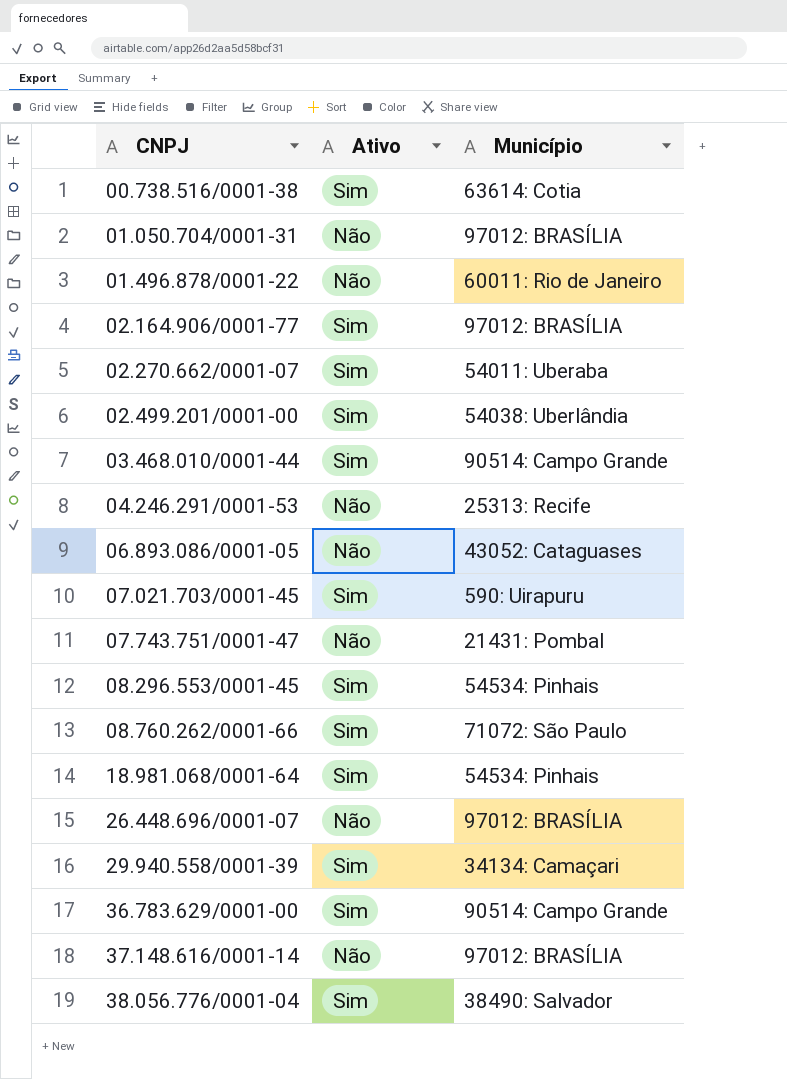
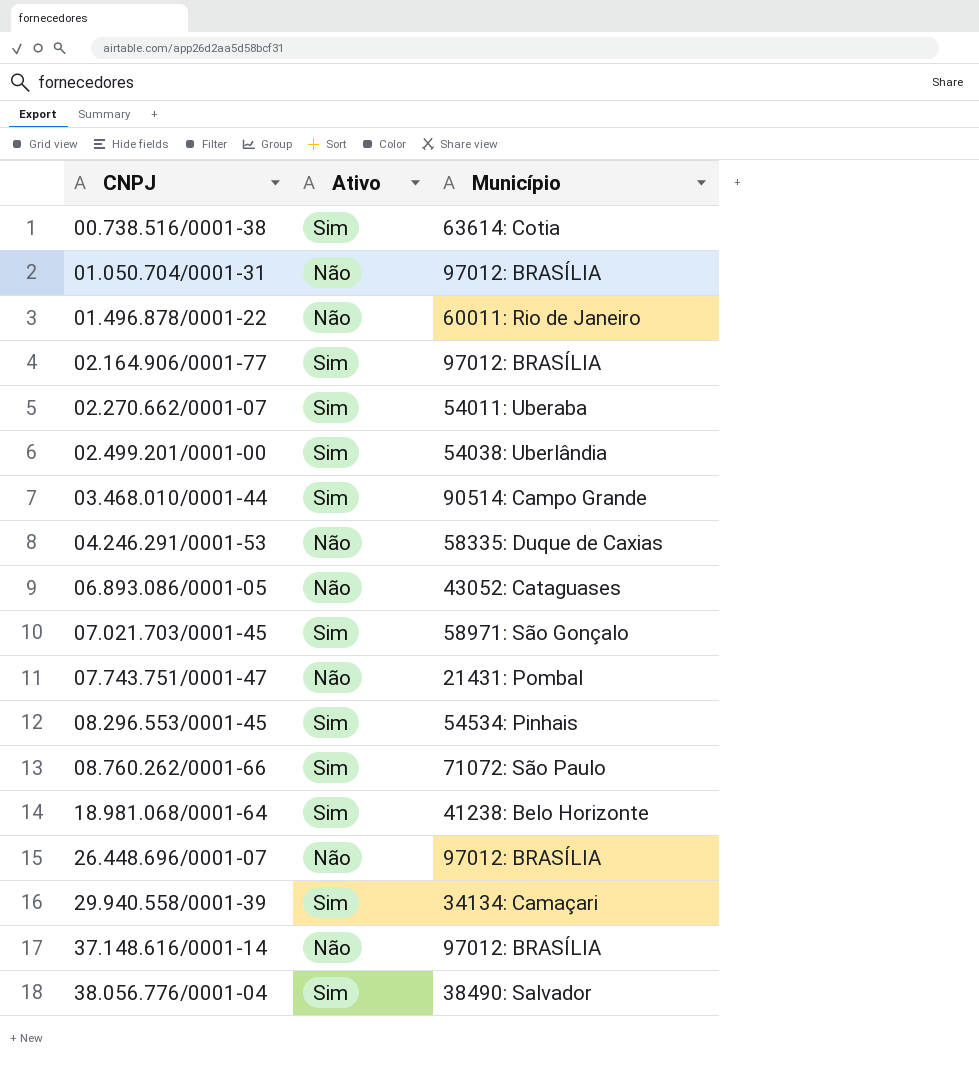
row 36.783.629/0001-00: Sim | 90514: Campo Grande -> none
04.246.291/0001-53 | Município: 25313: Recife -> 58335: Duque de Caxias
07.021.703/0001-45 | Município: 590: Uirapuru -> 58971: São Gonçalo
18.981.068/0001-64 | Município: 54534: Pinhais -> 41238: Belo Horizonte

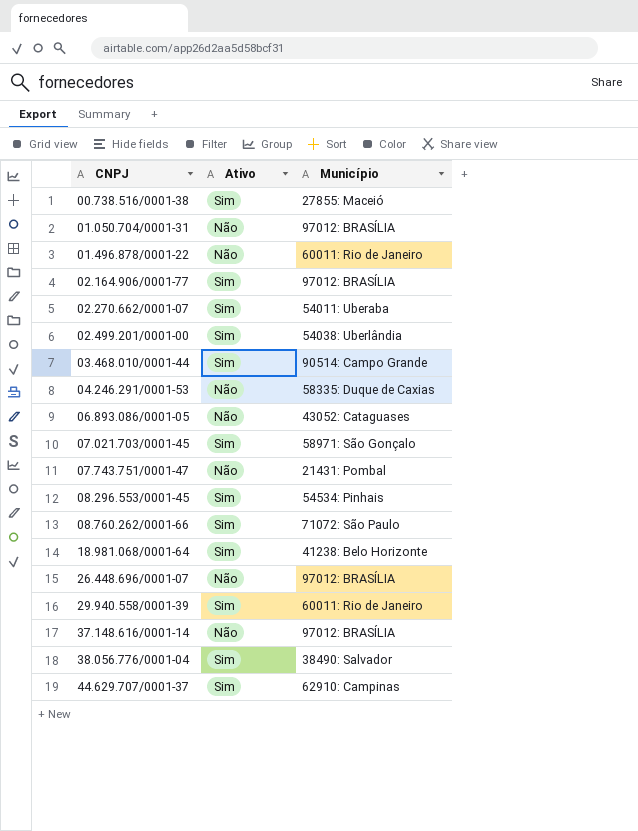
00.738.516/0001-38 | Município: 63614: Cotia -> 27855: Maceió
29.940.558/0001-39 | Município: 34134: Camaçari -> 60011: Rio de Janeiro
row 44.629.707/0001-37: none -> Sim | 62910: Campinas

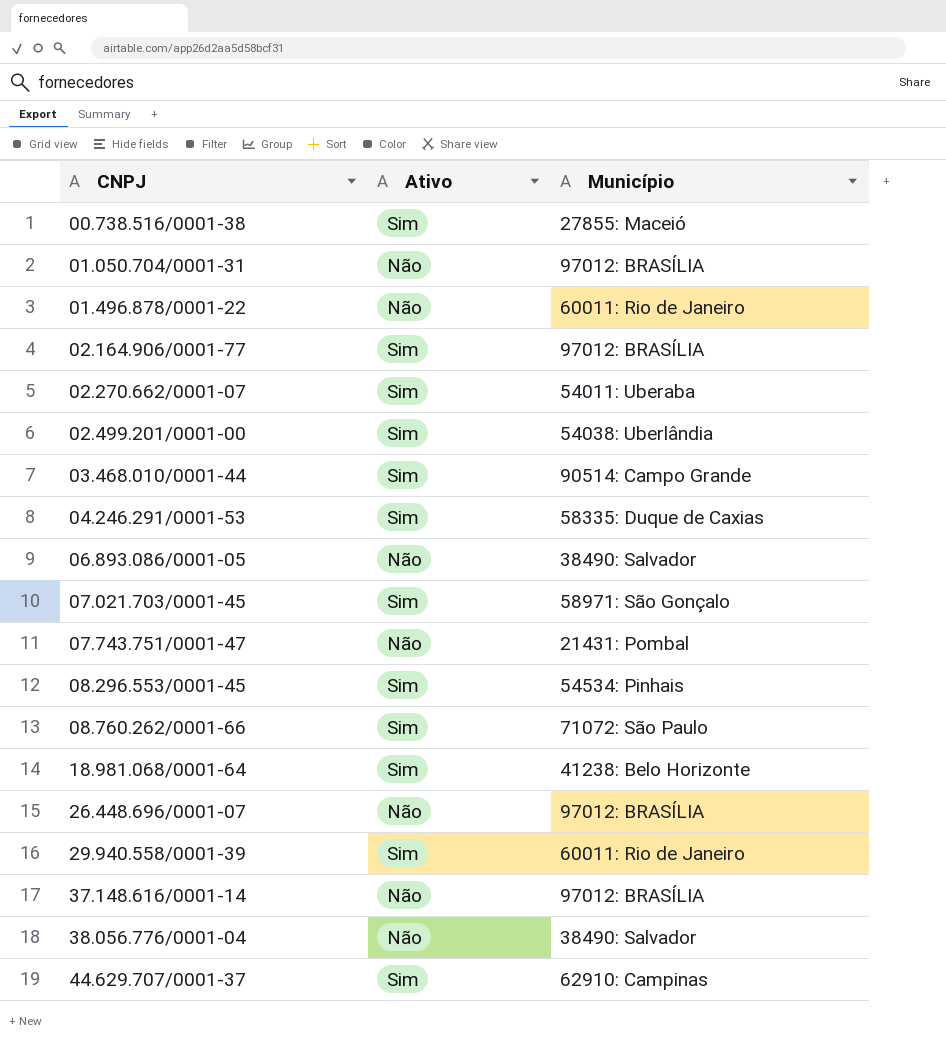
04.246.291/0001-53 | Ativo: Não -> Sim
06.893.086/0001-05 | Município: 43052: Cataguases -> 38490: Salvador
38.056.776/0001-04 | Ativo: Sim -> Não

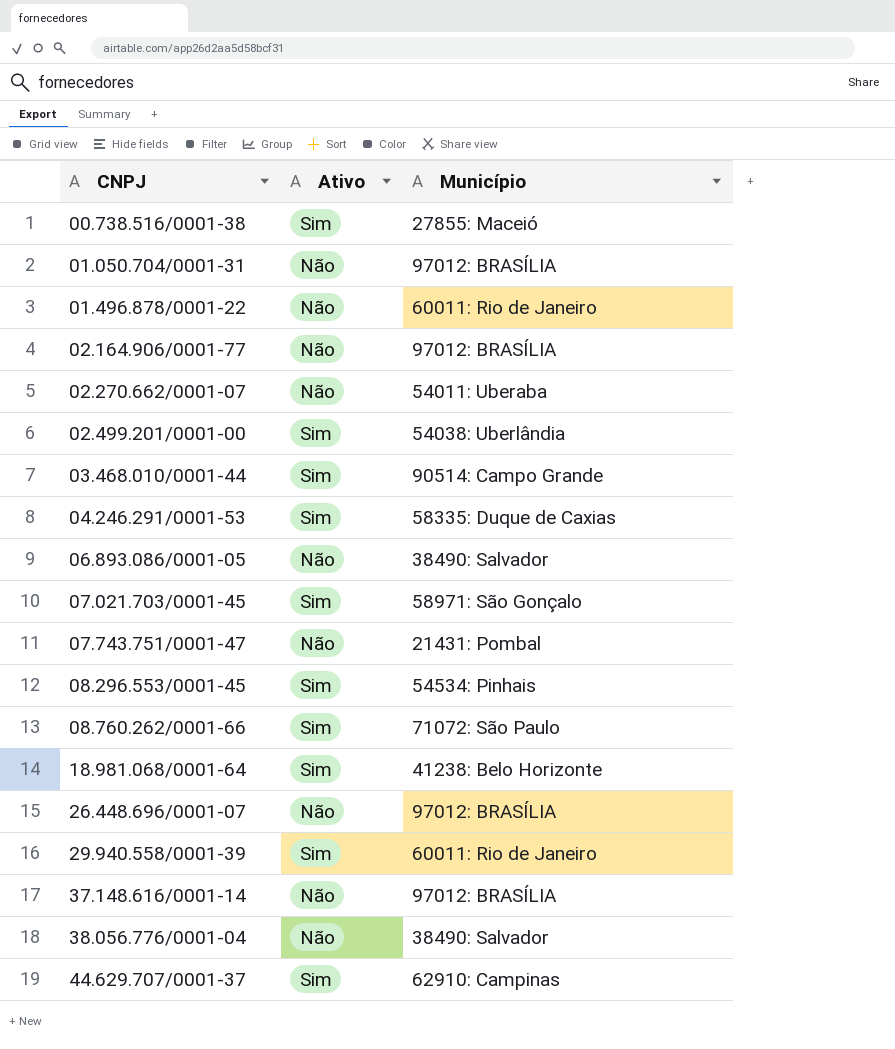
02.164.906/0001-77 | Ativo: Sim -> Não
02.270.662/0001-07 | Ativo: Sim -> Não

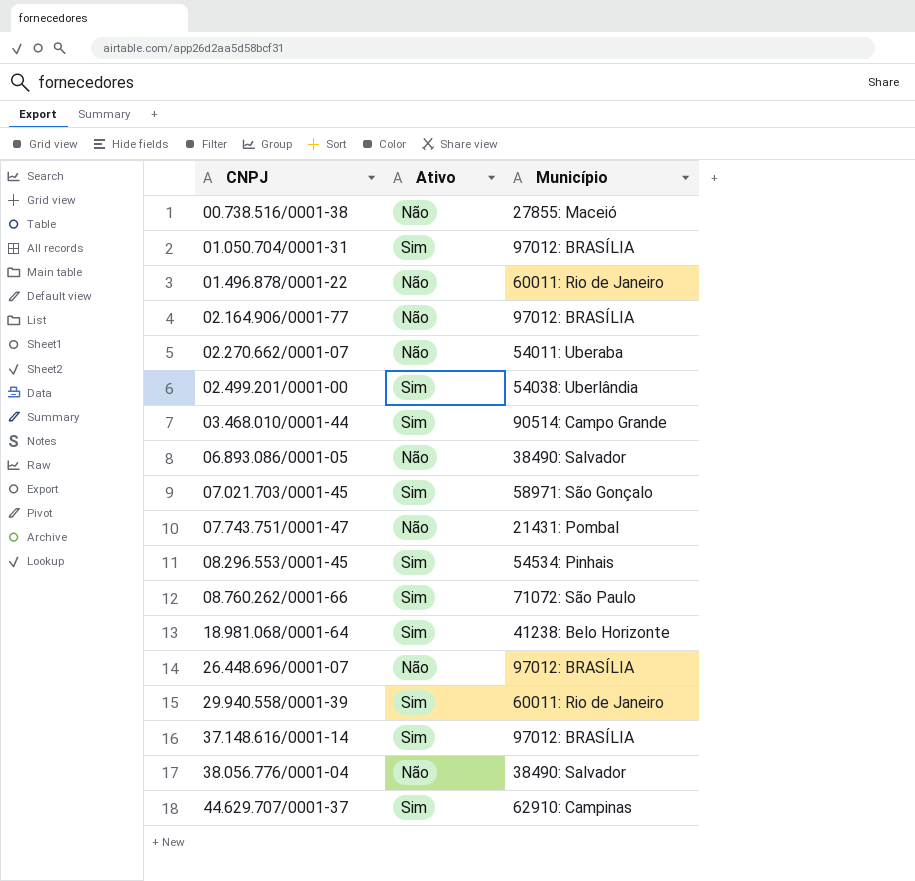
row 04.246.291/0001-53: Sim | 58335: Duque de Caxias -> none
00.738.516/0001-38 | Ativo: Sim -> Não
01.050.704/0001-31 | Ativo: Não -> Sim
37.148.616/0001-14 | Ativo: Não -> Sim

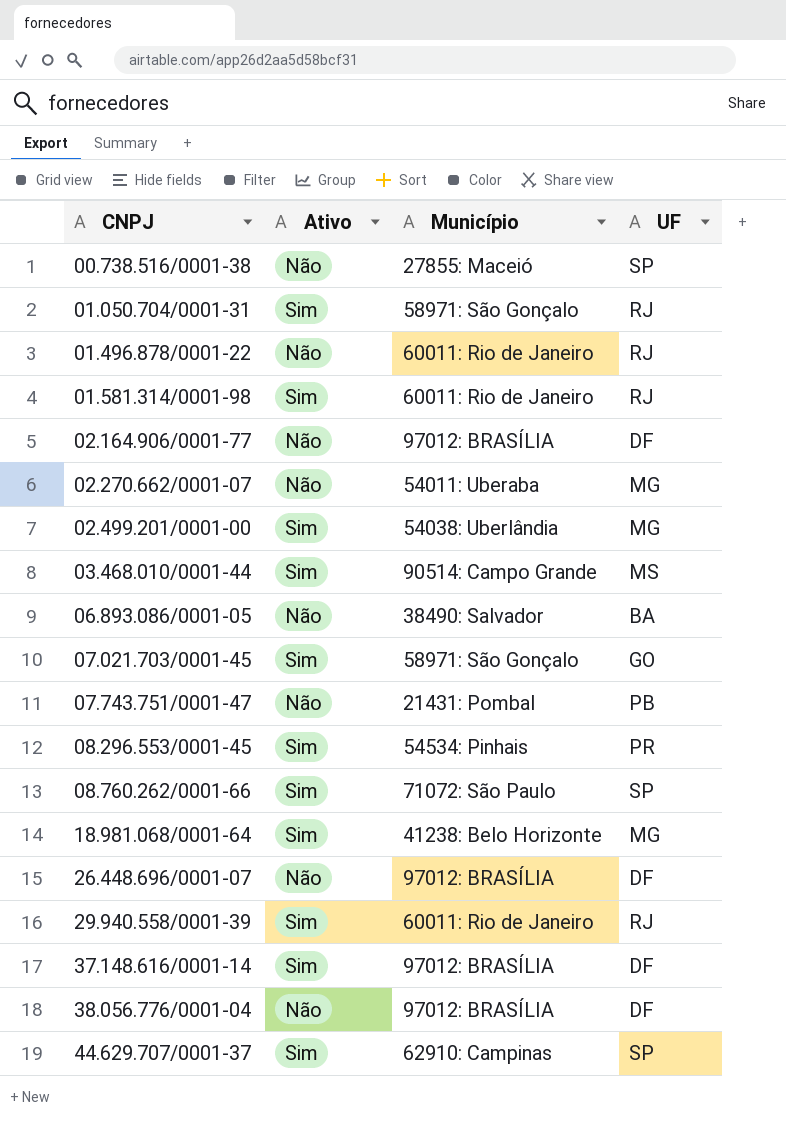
column UF | position: none -> 4
01.050.704/0001-31 | Município: 97012: BRASÍLIA -> 58971: São Gonçalo
row 01.581.314/0001-98: none -> Sim | 60011: Rio de Janeiro | RJ
38.056.776/0001-04 | Município: 38490: Salvador -> 97012: BRASÍLIA

